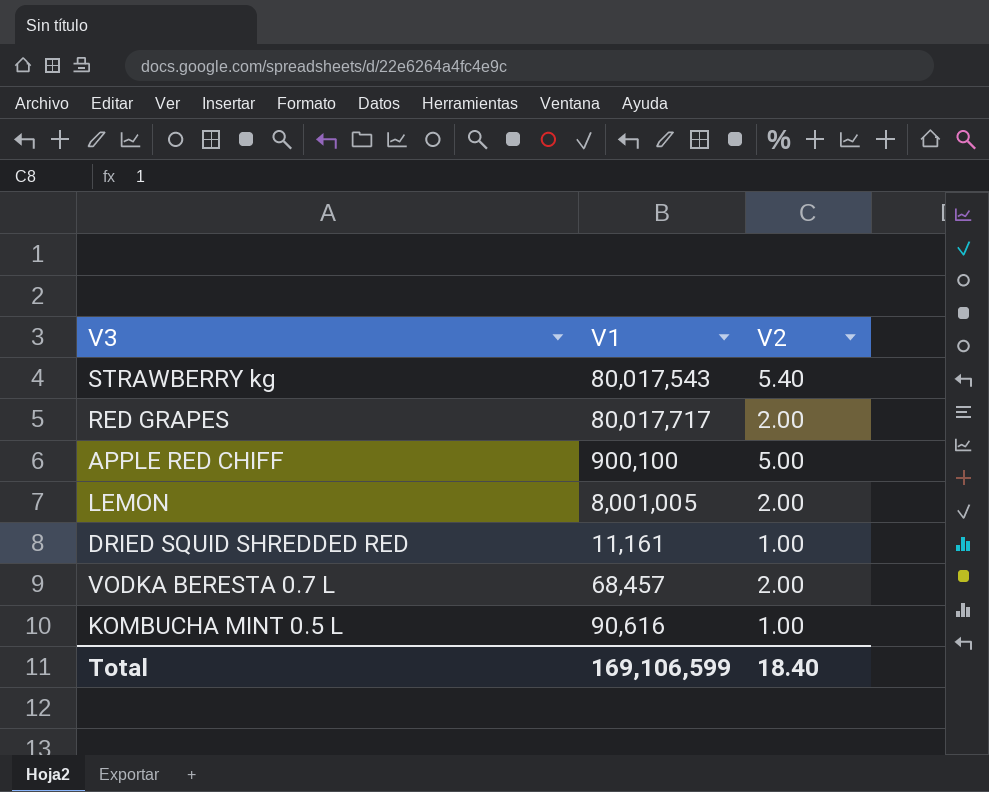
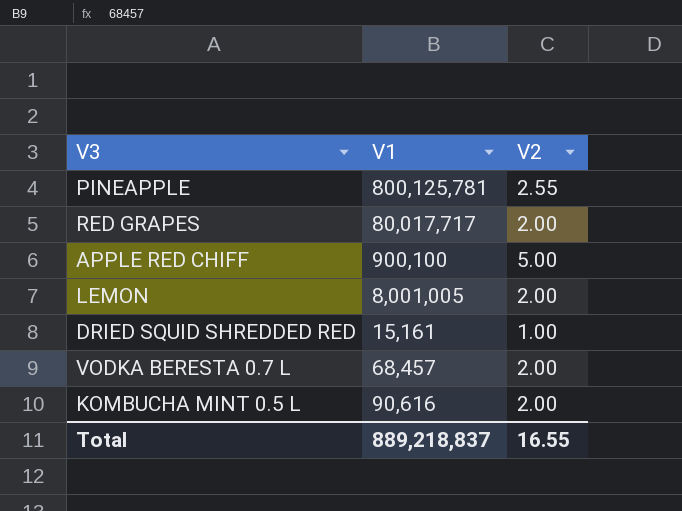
row STRAWBERRY kg: 80,017,543 | 5.40 -> none
row PINEAPPLE: none -> 800,125,781 | 2.55
DRIED SQUID SHREDDED RED | V1: 11,161 -> 15,161
KOMBUCHA MINT 0.5 L | V2: 1.00 -> 2.00
Total | V1: 169,106,599 -> 889,218,837
Total | V2: 18.40 -> 16.55

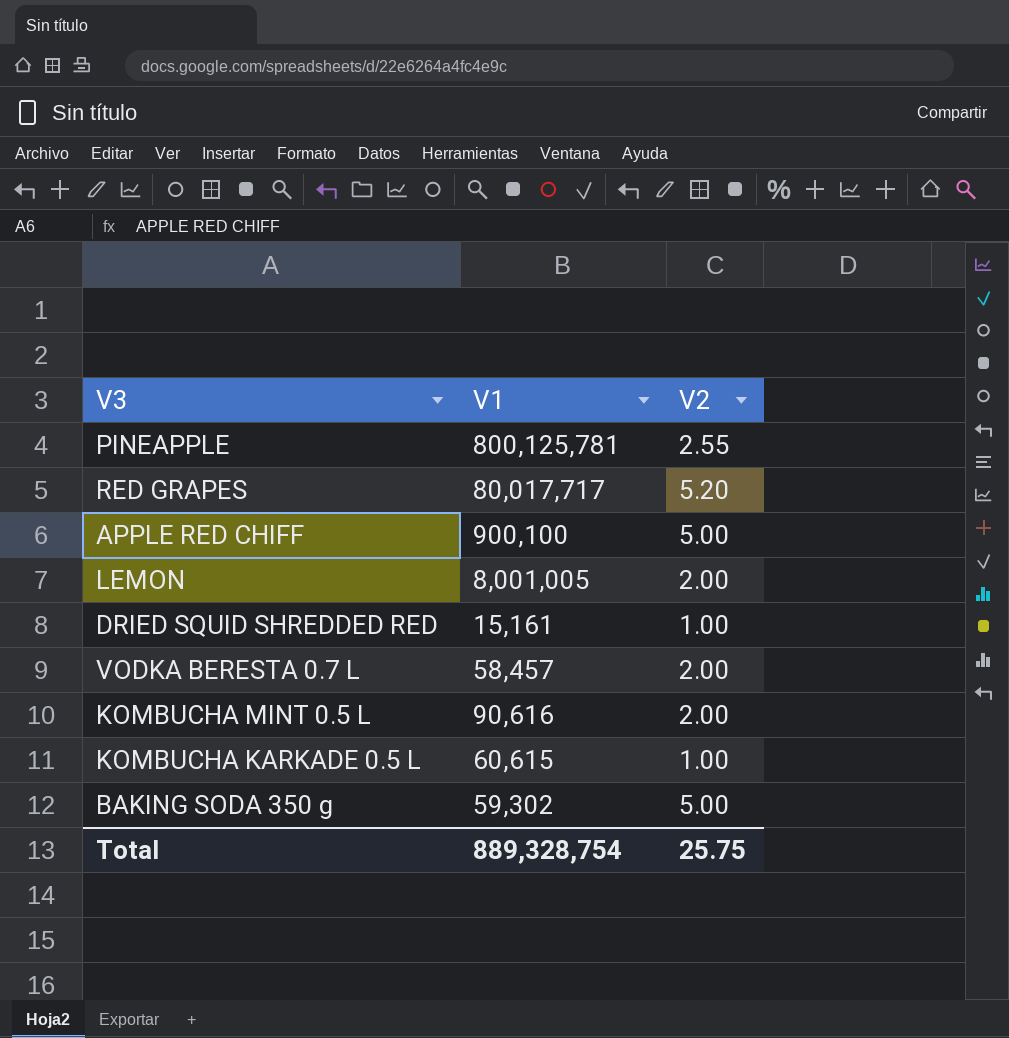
RED GRAPES | V2: 2.00 -> 5.20
VODKA BERESTA 0.7 L | V1: 68,457 -> 58,457
row KOMBUCHA KARKADE 0.5 L: none -> 60,615 | 1.00
row BAKING SODA 350 g: none -> 59,302 | 5.00
Total | V1: 889,218,837 -> 889,328,754
Total | V2: 16.55 -> 25.75

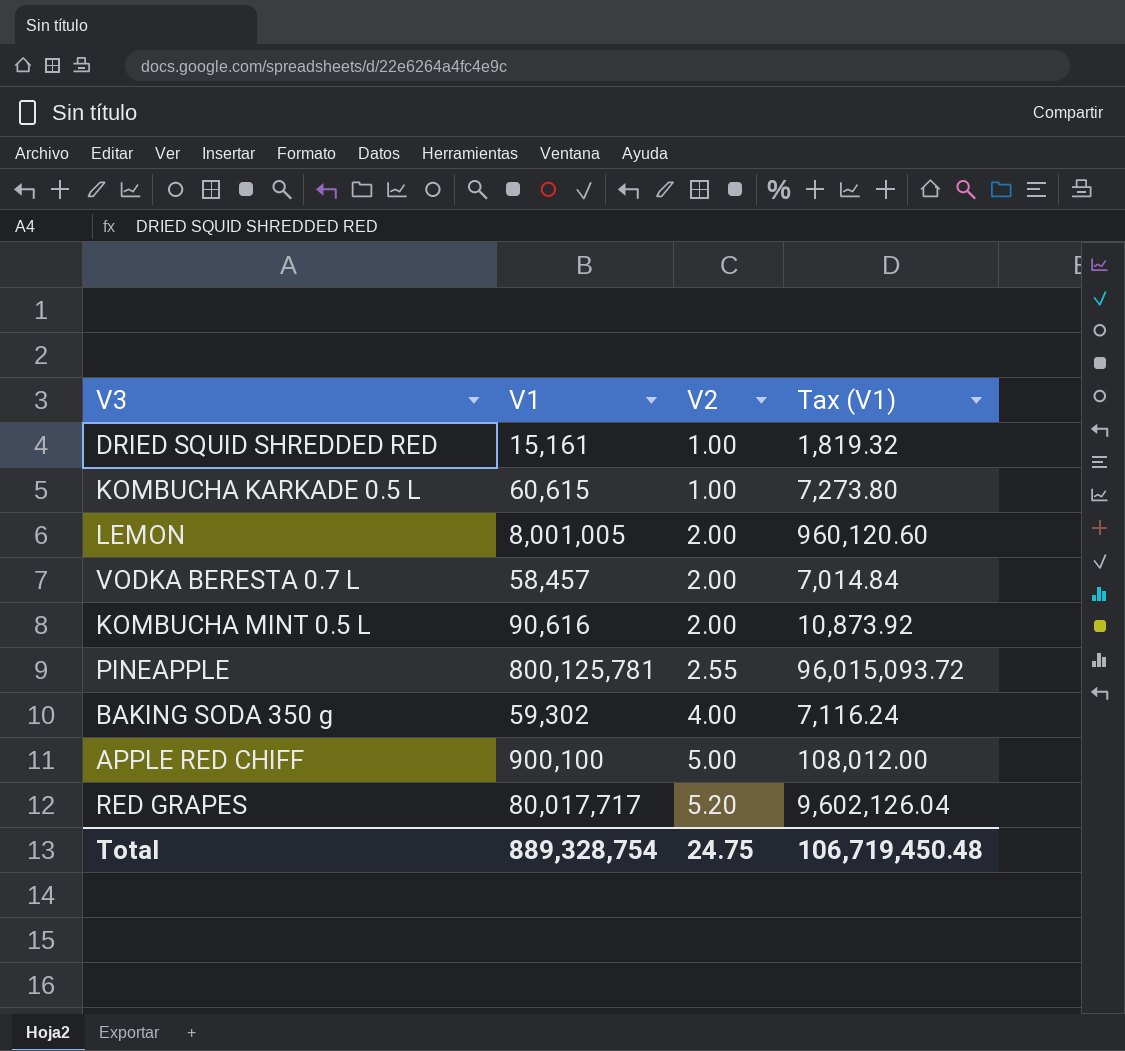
row order: none -> V2 ascending
column Tax (V1) | formula: none -> [V1] * 0.12
BAKING SODA 350 g | V2: 5.00 -> 4.00
Total | V2: 25.75 -> 24.75

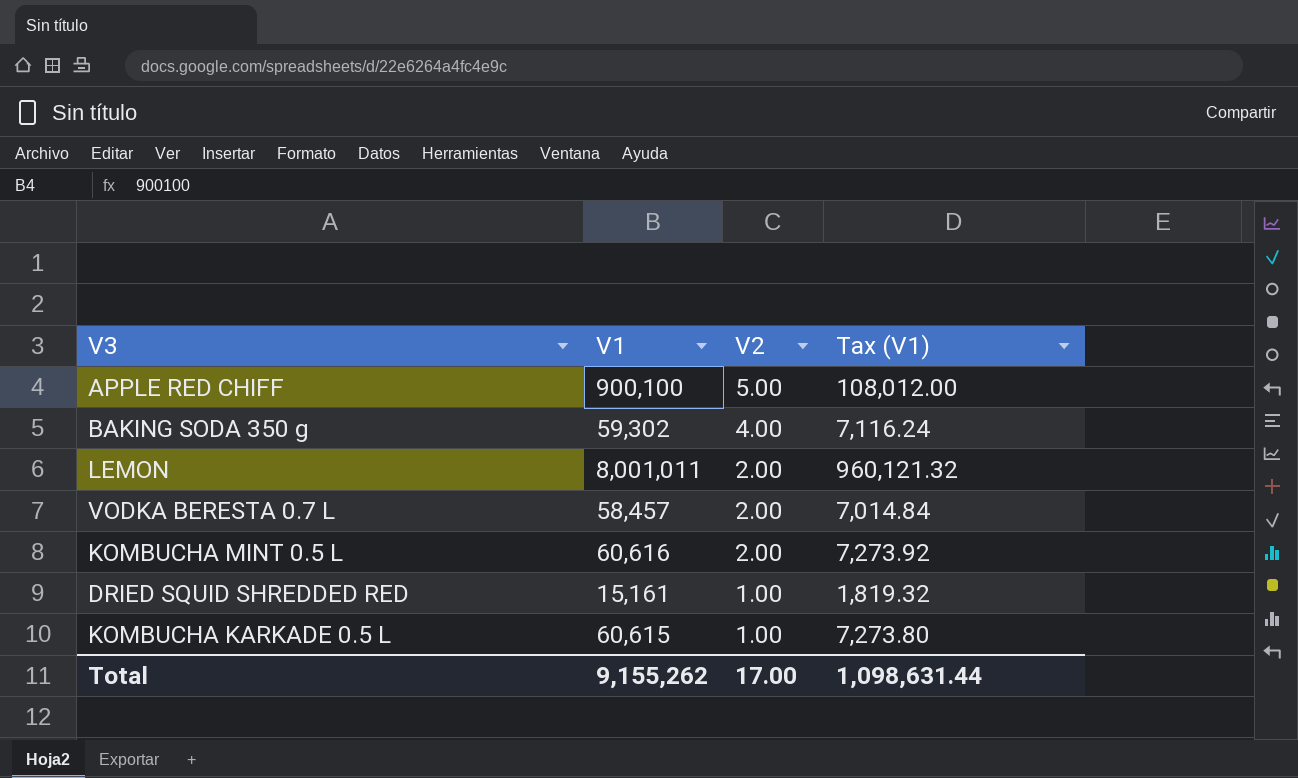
row order: V2 ascending -> V2 descending
row PINEAPPLE: 800,125,781 | 2.55 | 96,015,093.72 -> none
row RED GRAPES: 80,017,717 | 5.20 | 9,602,126.04 -> none
LEMON | V1: 8,001,005 -> 8,001,011
LEMON | Tax (V1): 960,120.60 -> 960,121.32
KOMBUCHA MINT 0.5 L | V1: 90,616 -> 60,616
KOMBUCHA MINT 0.5 L | Tax (V1): 10,873.92 -> 7,273.92
Total | V1: 889,328,754 -> 9,155,262
Total | V2: 24.75 -> 17.00
Total | Tax (V1): 106,719,450.48 -> 1,098,631.44

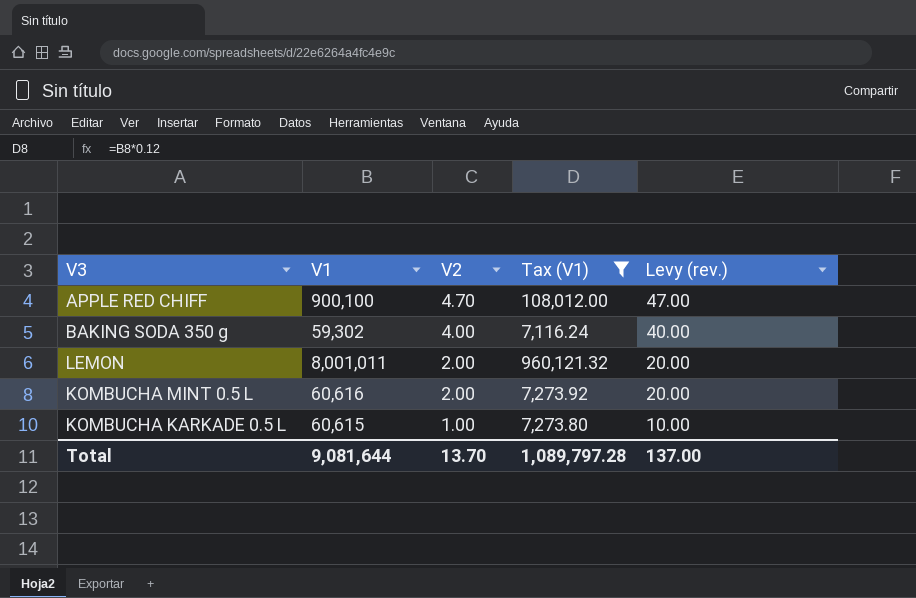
filter: none -> Tax (V1) >= 7,116.24
column Levy (rev.) | formula: none -> [V2] * 10
APPLE RED CHIFF | V2: 5.00 -> 4.70
Total | V1: 9,155,262 -> 9,081,644
Total | V2: 17.00 -> 13.70
Total | Tax (V1): 1,098,631.44 -> 1,089,797.28

